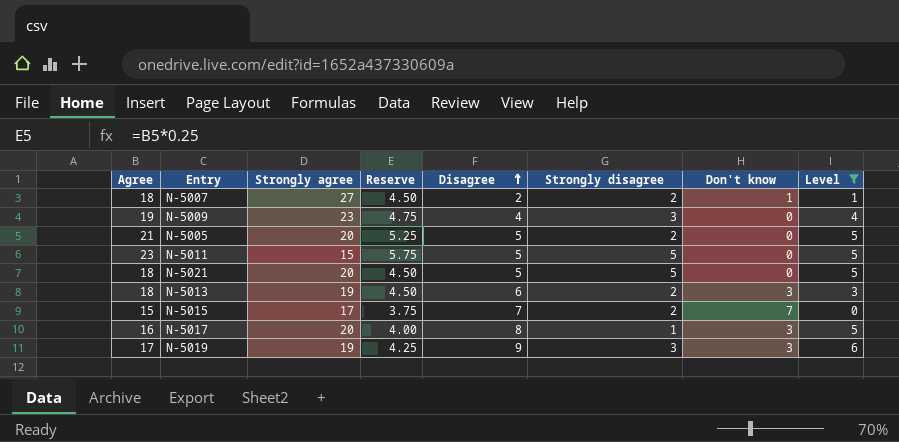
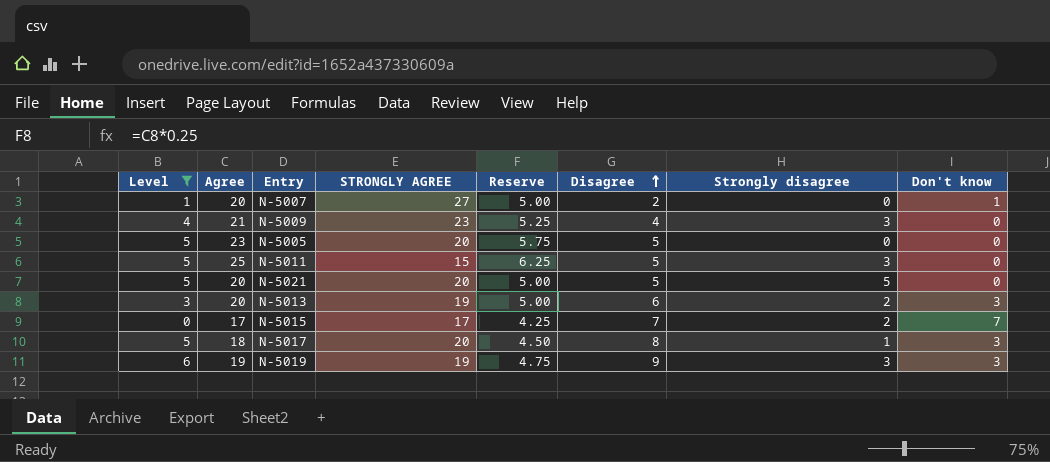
column Level | position: 8 -> 1
column name: Strongly agree -> STRONGLY AGREE
N-5007 | Agree: 18 -> 20
N-5007 | Reserve: 4.50 -> 5.00
N-5007 | Strongly disagree: 2 -> 0
N-5009 | Agree: 19 -> 21
N-5009 | Reserve: 4.75 -> 5.25
N-5005 | Agree: 21 -> 23
N-5005 | Reserve: 5.25 -> 5.75
N-5005 | Strongly disagree: 2 -> 0
N-5011 | Agree: 23 -> 25
N-5011 | Reserve: 5.75 -> 6.25
N-5011 | Strongly disagree: 5 -> 3
N-5021 | Agree: 18 -> 20
N-5021 | Reserve: 4.50 -> 5.00
N-5013 | Agree: 18 -> 20
N-5013 | Reserve: 4.50 -> 5.00
N-5015 | Agree: 15 -> 17
N-5015 | Reserve: 3.75 -> 4.25
N-5017 | Agree: 16 -> 18
N-5017 | Reserve: 4.00 -> 4.50
N-5019 | Agree: 17 -> 19
N-5019 | Reserve: 4.25 -> 4.75

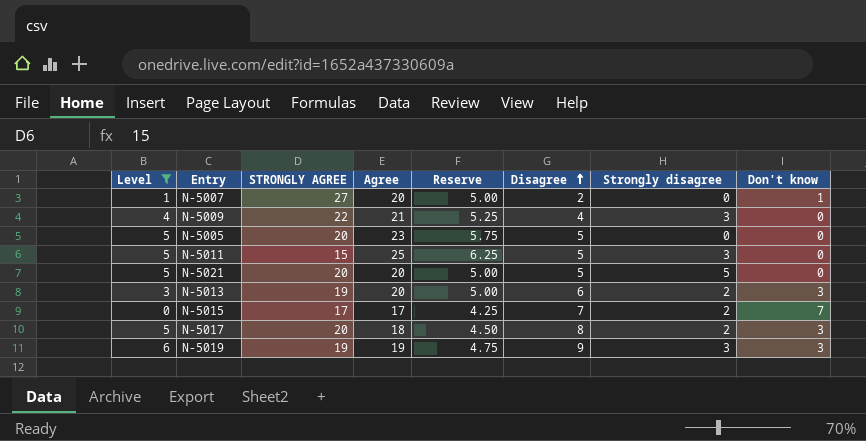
column Agree | position: 2 -> 4
N-5009 | STRONGLY AGREE: 23 -> 22
N-5017 | Strongly disagree: 1 -> 2

